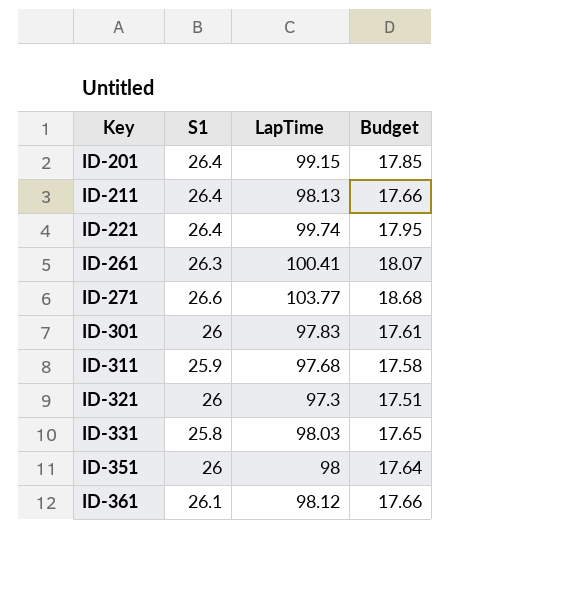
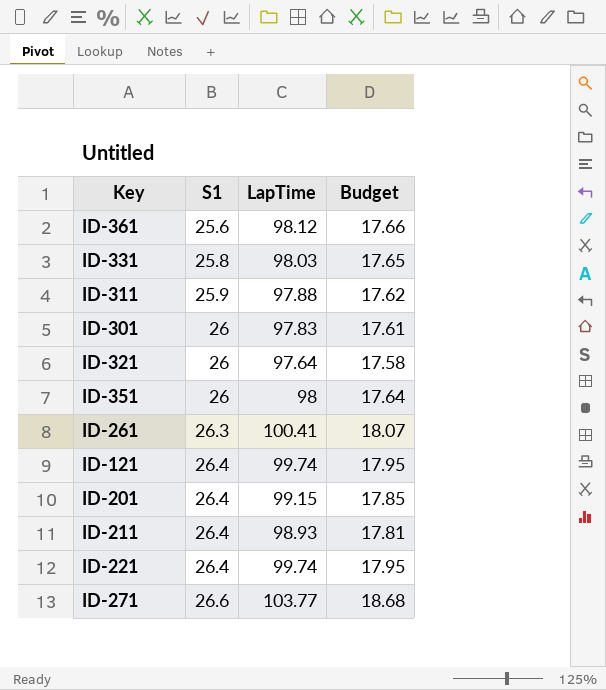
row order: Key ascending -> S1 ascending
ID-361 | S1: 26.1 -> 25.6
ID-311 | LapTime: 97.68 -> 97.88
ID-311 | Budget: 17.58 -> 17.62
ID-321 | LapTime: 97.3 -> 97.64
ID-321 | Budget: 17.51 -> 17.58
row ID-121: none -> 26.4 | 99.74 | 17.95
ID-211 | LapTime: 98.13 -> 98.93
ID-211 | Budget: 17.66 -> 17.81

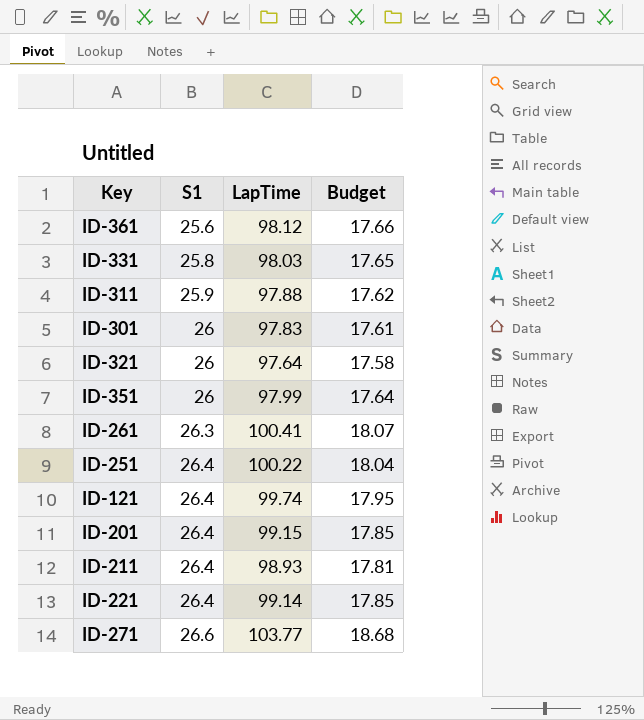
ID-351 | LapTime: 98 -> 97.99
row ID-251: none -> 26.4 | 100.22 | 18.04
ID-221 | LapTime: 99.74 -> 99.14
ID-221 | Budget: 17.95 -> 17.85

